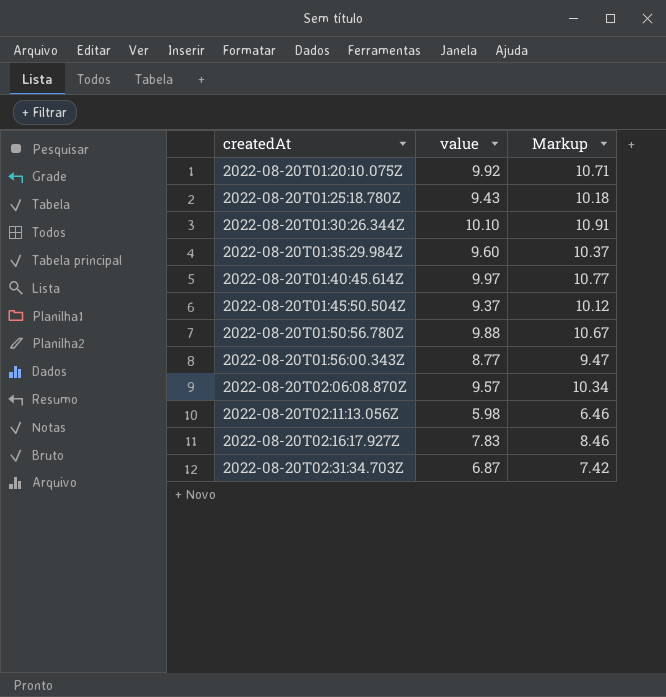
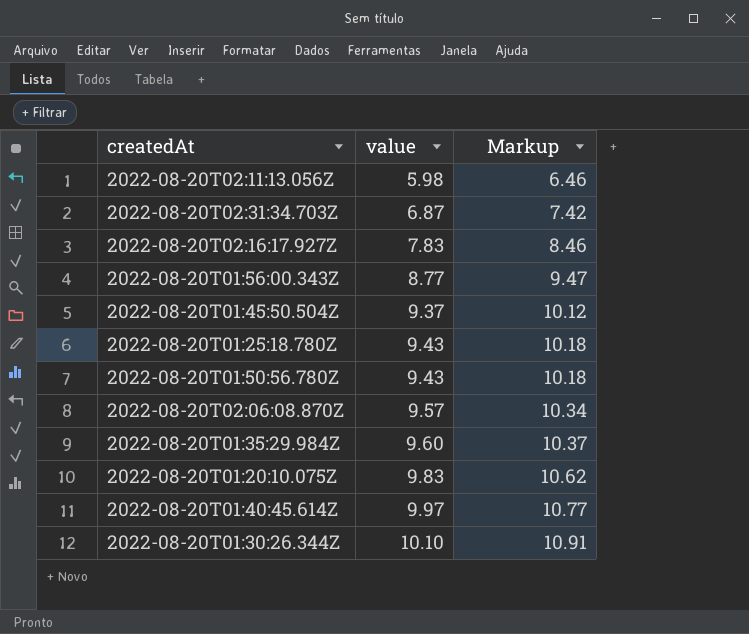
row order: createdAt ascending -> value ascending
2022-08-20T01:50:56.780Z | value: 9.88 -> 9.43
2022-08-20T01:50:56.780Z | Markup: 10.67 -> 10.18
2022-08-20T01:20:10.075Z | value: 9.92 -> 9.83
2022-08-20T01:20:10.075Z | Markup: 10.71 -> 10.62

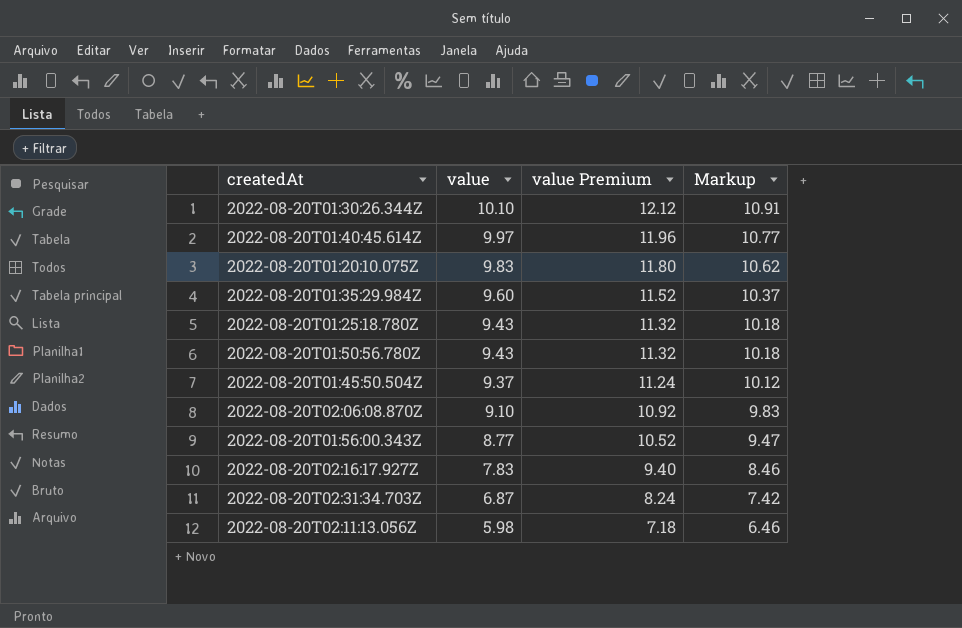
row order: value ascending -> value descending
column value Premium | formula: none -> [value] * 1.2
2022-08-20T02:06:08.870Z | value: 9.57 -> 9.10
2022-08-20T02:06:08.870Z | Markup: 10.34 -> 9.83

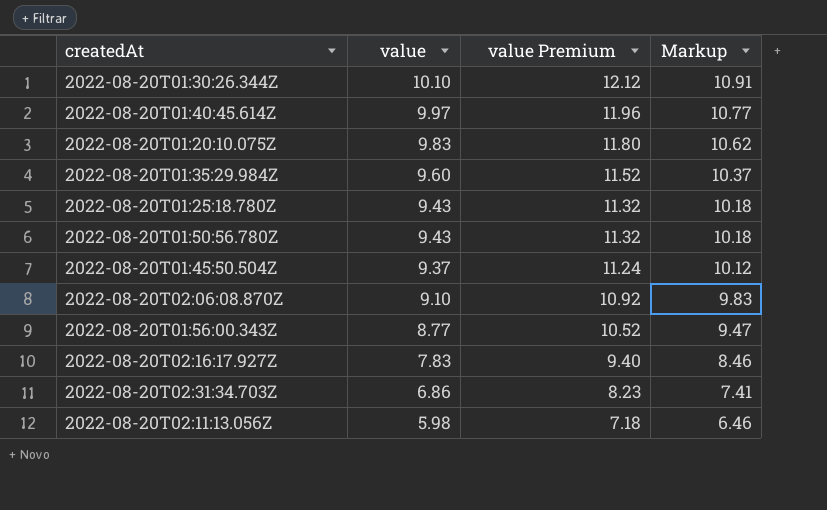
2022-08-20T02:31:34.703Z | value: 6.87 -> 6.86
2022-08-20T02:31:34.703Z | value Premium: 8.24 -> 8.23
2022-08-20T02:31:34.703Z | Markup: 7.42 -> 7.41

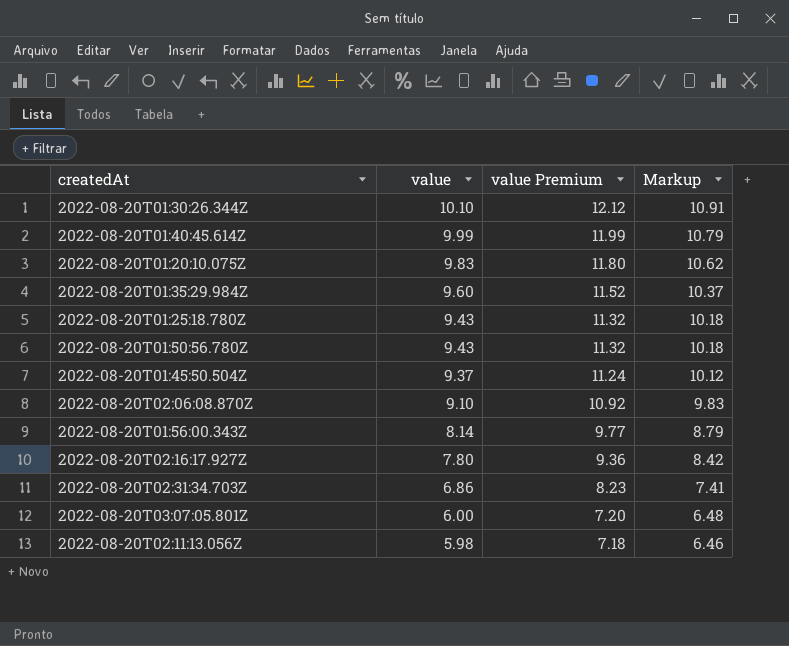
2022-08-20T01:40:45.614Z | value: 9.97 -> 9.99
2022-08-20T01:40:45.614Z | value Premium: 11.96 -> 11.99
2022-08-20T01:40:45.614Z | Markup: 10.77 -> 10.79
2022-08-20T01:56:00.343Z | value: 8.77 -> 8.14
2022-08-20T01:56:00.343Z | value Premium: 10.52 -> 9.77
2022-08-20T01:56:00.343Z | Markup: 9.47 -> 8.79
2022-08-20T02:16:17.927Z | value: 7.83 -> 7.80
2022-08-20T02:16:17.927Z | value Premium: 9.40 -> 9.36
2022-08-20T02:16:17.927Z | Markup: 8.46 -> 8.42
row 2022-08-20T03:07:05.801Z: none -> 6.00 | 7.20 | 6.48

